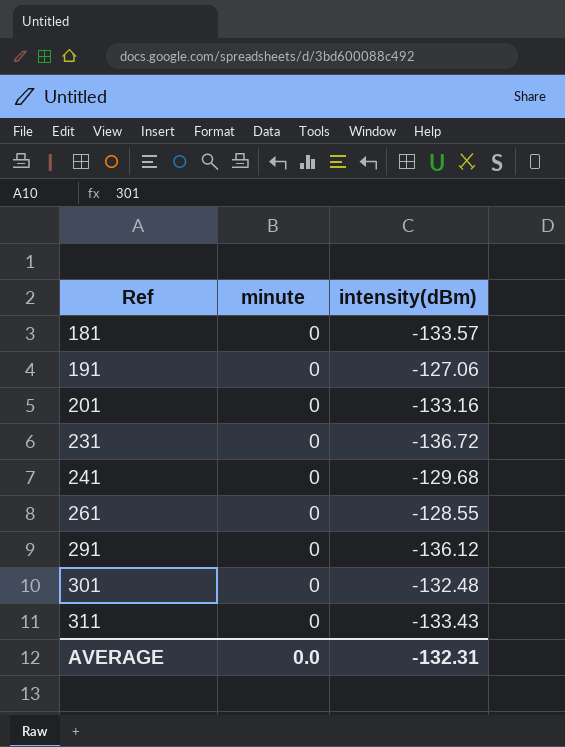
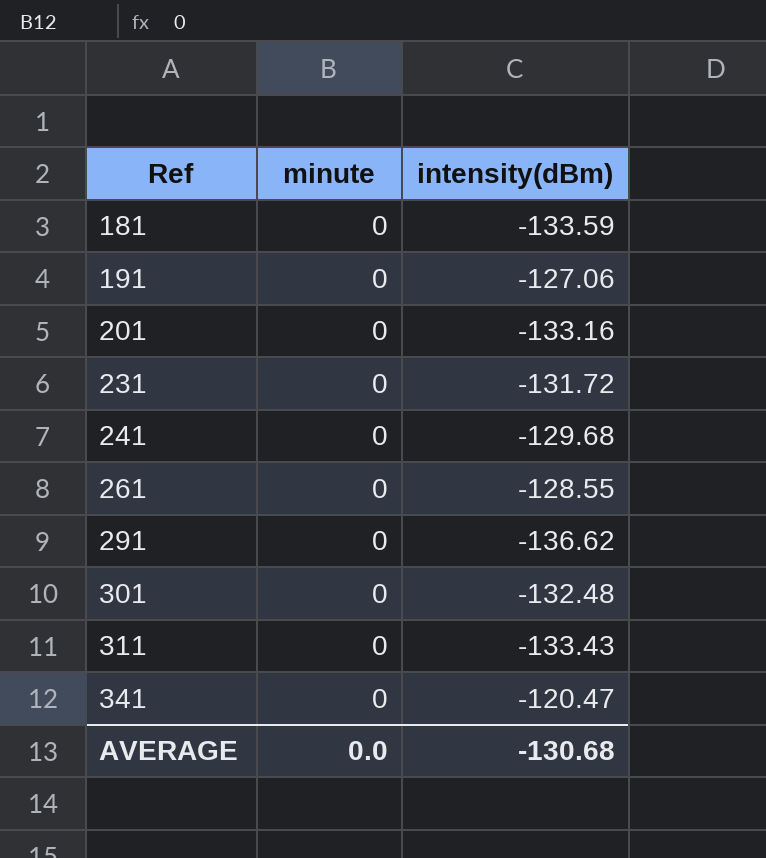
181 | intensity(dBm): -133.57 -> -133.59
231 | intensity(dBm): -136.72 -> -131.72
291 | intensity(dBm): -136.12 -> -136.62
row 341: none -> 0 | -120.47
AVERAGE | intensity(dBm): -132.31 -> -130.68

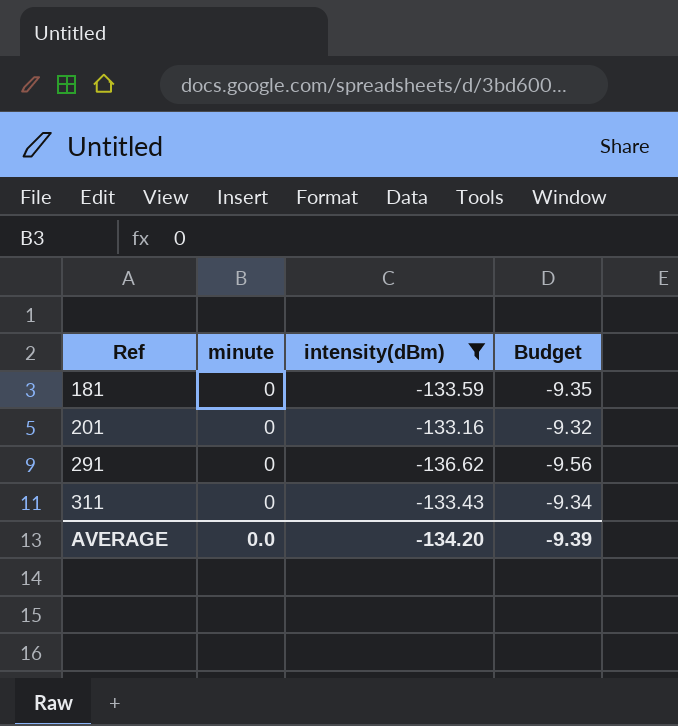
filter: none -> intensity(dBm) <= -133.16
column Budget | formula: none -> [intensity(dBm)] * 0.07
AVERAGE | intensity(dBm): -130.68 -> -134.20

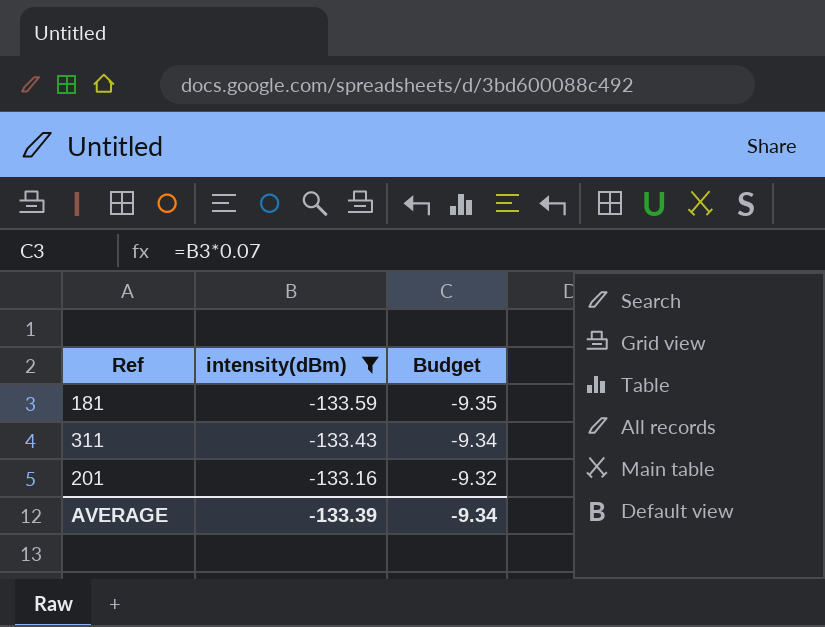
row order: Ref ascending -> intensity(dBm) ascending
column minute | position: 2 -> none
row 291: 0 | -136.62 | -9.56 -> none
AVERAGE | intensity(dBm): -134.20 -> -133.39
AVERAGE | Budget: -9.39 -> -9.34

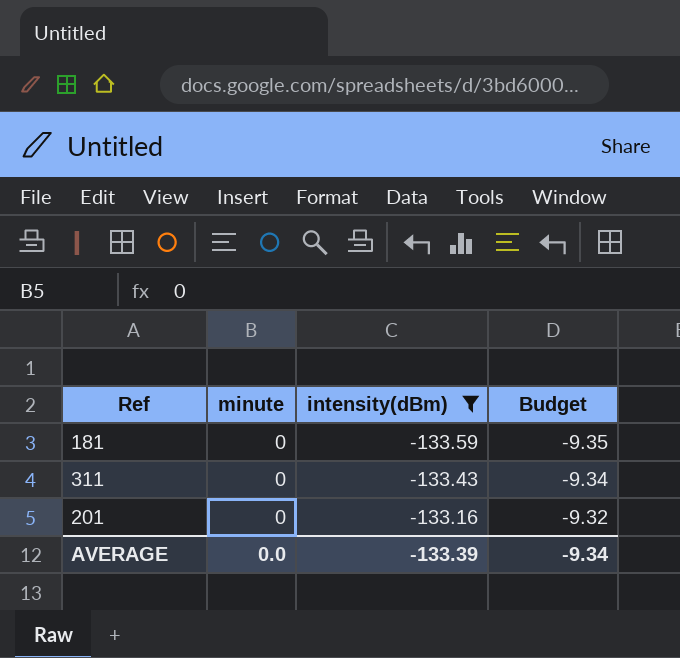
column minute | position: none -> 2

